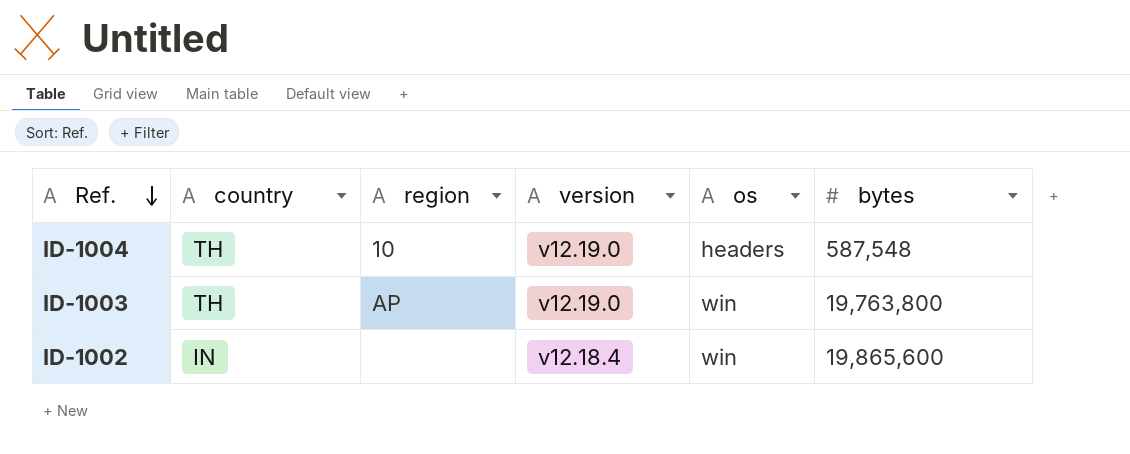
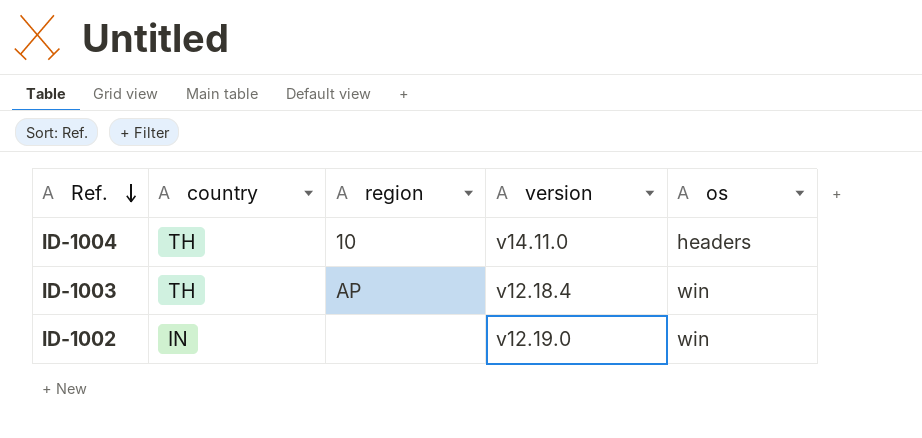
column bytes | position: 6 -> none
ID-1004 | version: v12.19.0 -> v14.11.0
ID-1003 | version: v12.19.0 -> v12.18.4
ID-1002 | version: v12.18.4 -> v12.19.0

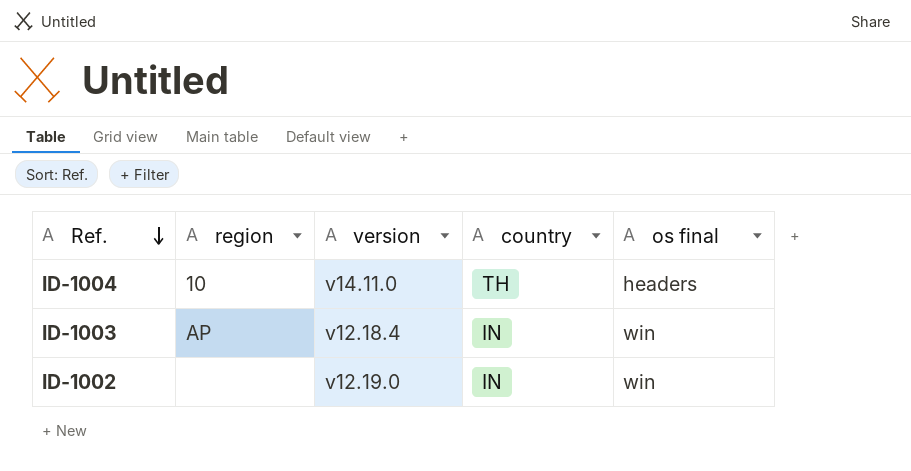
column country | position: 2 -> 4
column name: os -> os final
ID-1003 | country: TH -> IN

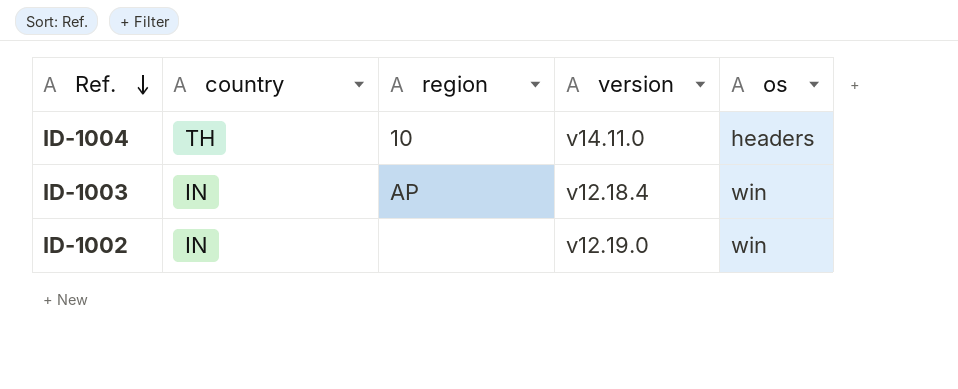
column country | position: 4 -> 2
column name: os final -> os

